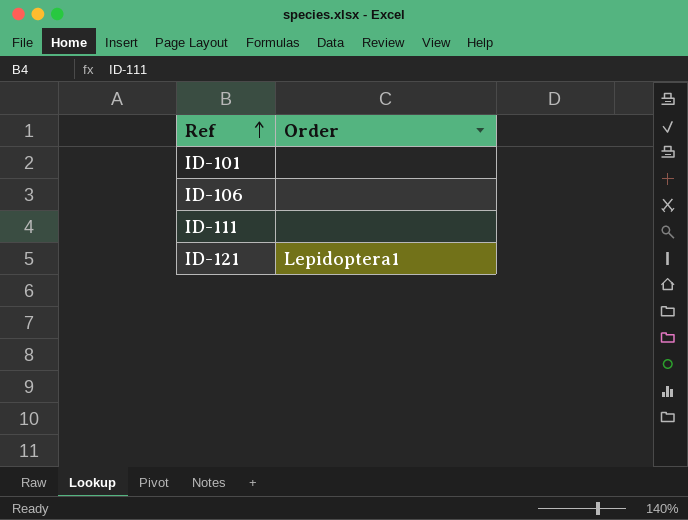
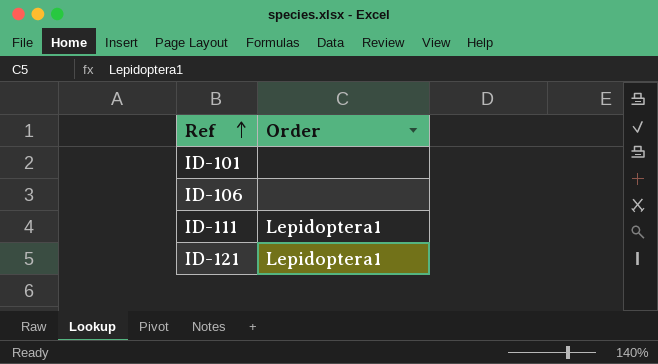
ID-111 | Order: none -> Lepidoptera1

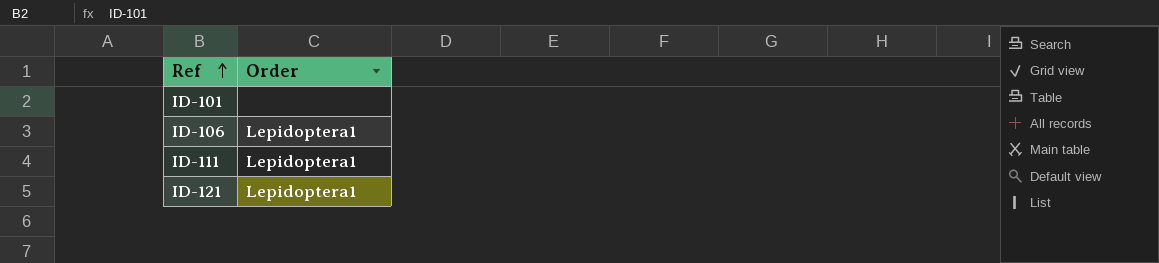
ID-106 | Order: none -> Lepidoptera1

